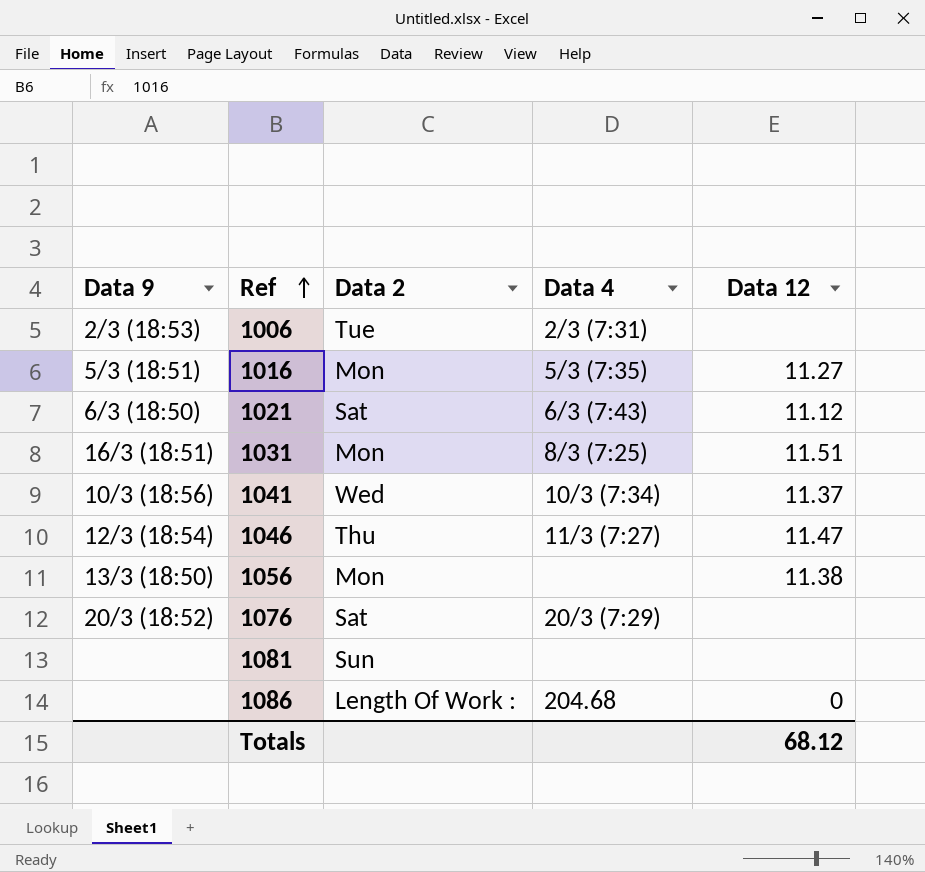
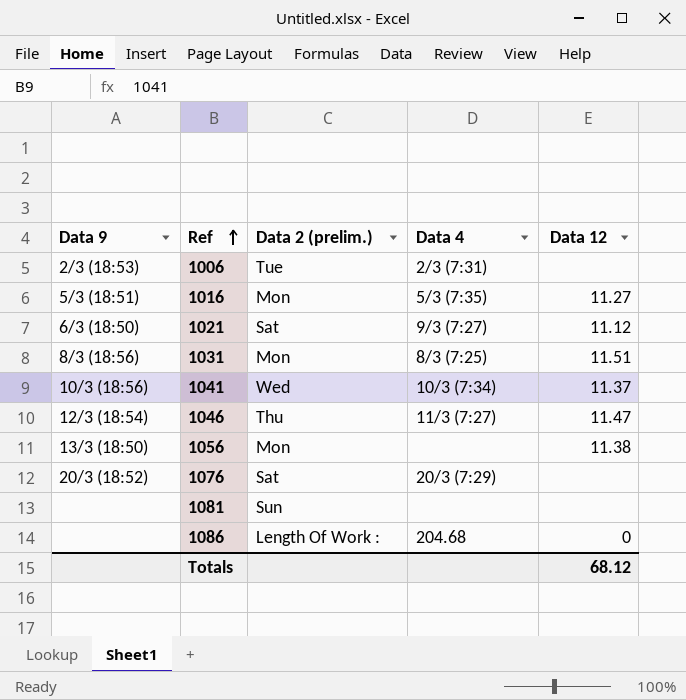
column name: Data 2 -> Data 2 (prelim.)
1021 | Data 4: 6/3 (7:43) -> 9/3 (7:27)
1031 | Data 9: 16/3 (18:51) -> 8/3 (18:56)

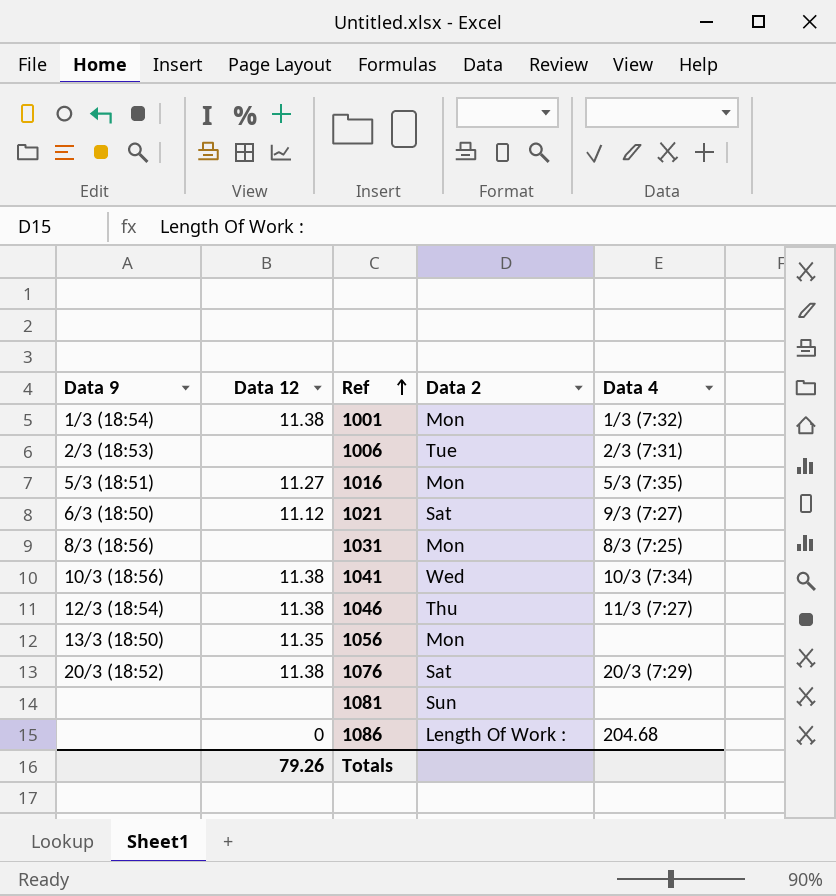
column Data 12 | position: 5 -> 2
column name: Data 2 (prelim.) -> Data 2
row 1001: none -> 1/3 (18:54) | 11.38 | Mon | 1/3 (7:32)
1031 | Data 12: 11.51 -> none
1041 | Data 12: 11.37 -> 11.38
1046 | Data 12: 11.47 -> 11.38
1056 | Data 12: 11.38 -> 11.35
1076 | Data 12: none -> 11.38
Totals | Data 12: 68.12 -> 79.26

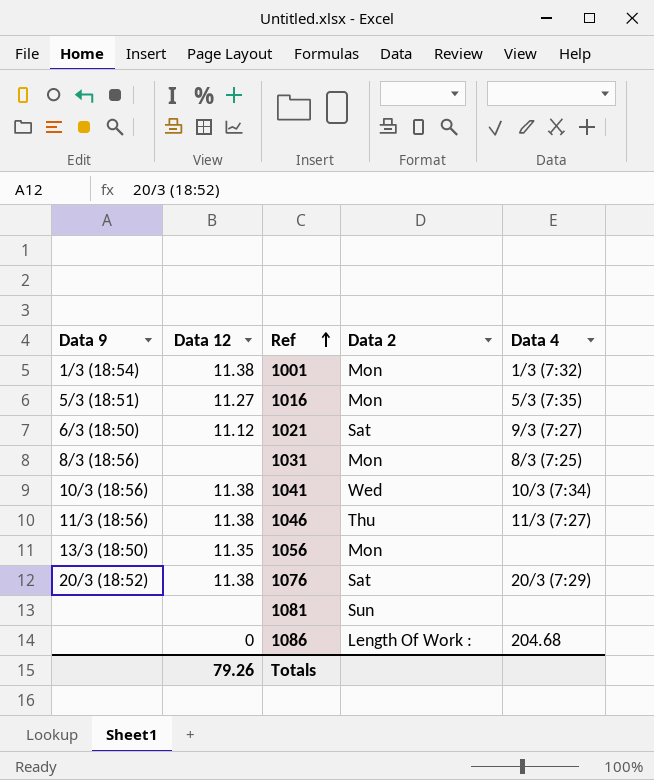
row 1006: 2/3 (18:53) | none | Tue | 2/3 (7:31) -> none
1046 | Data 9: 12/3 (18:54) -> 11/3 (18:56)

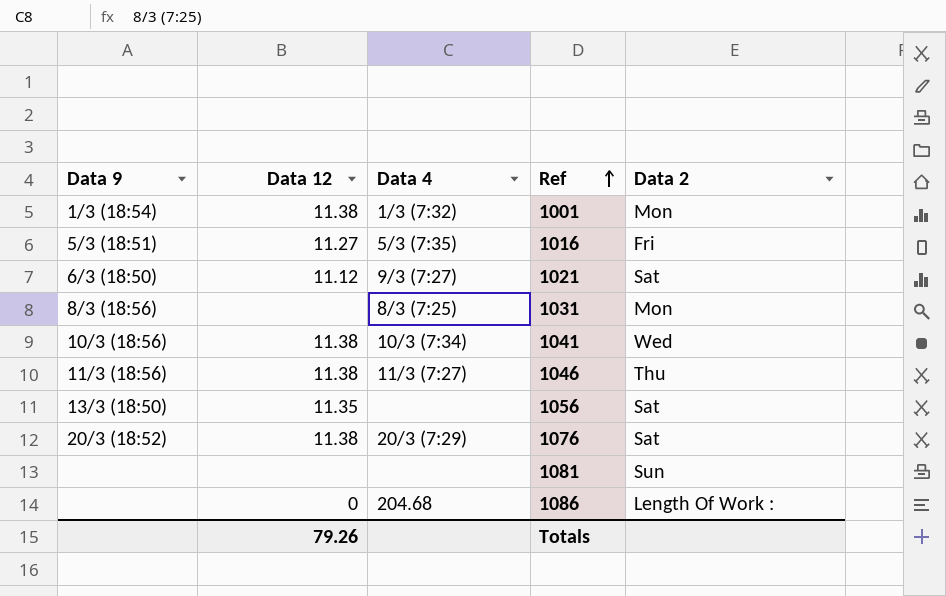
column Data 4 | position: 5 -> 3
1016 | Data 2: Mon -> Fri
1056 | Data 2: Mon -> Sat

